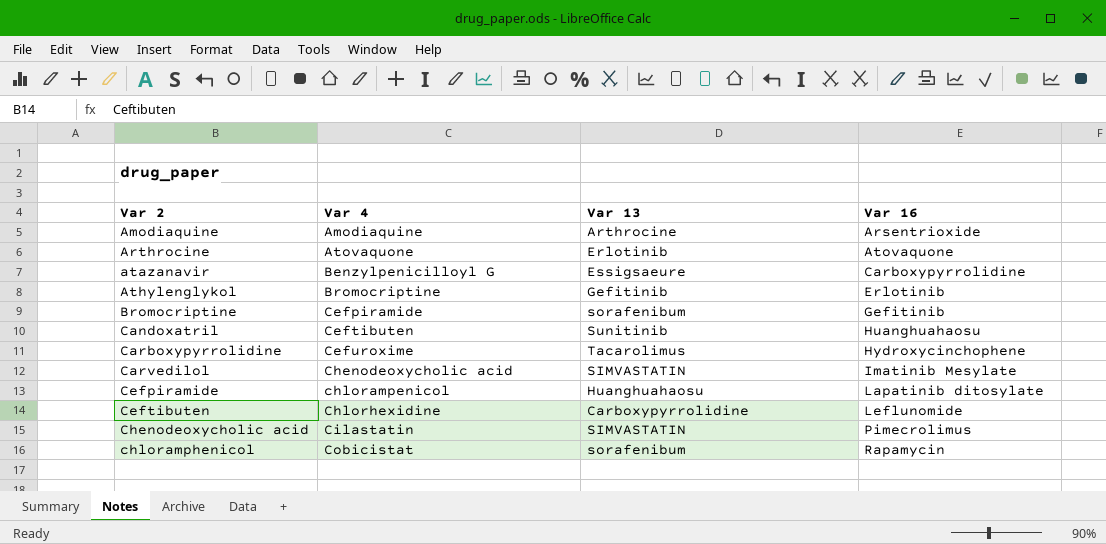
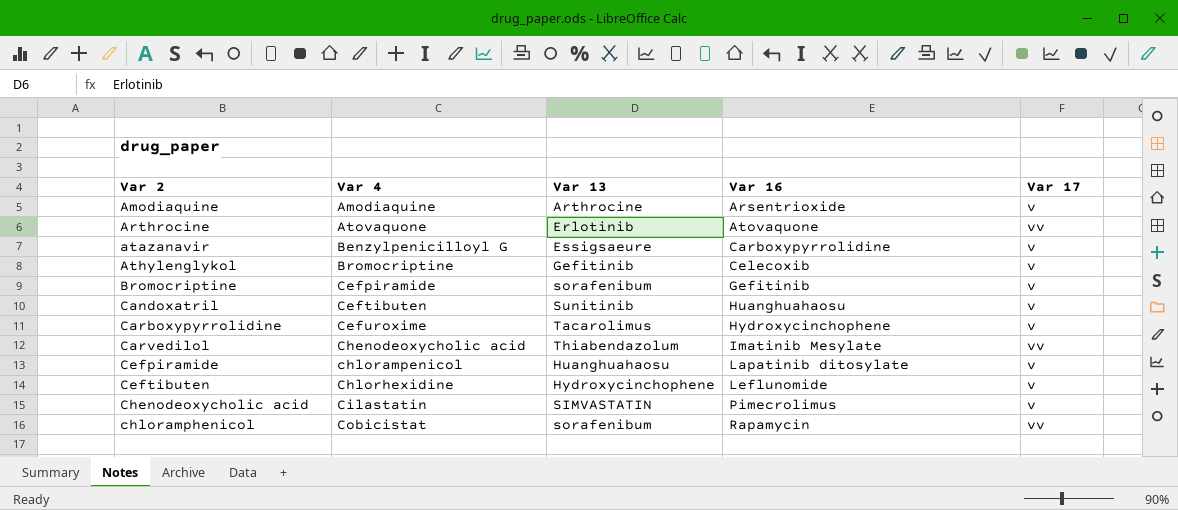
column Var 17 | position: none -> 5
Athylenglykol | Var 16: Erlotinib -> Celecoxib
Carvedilol | Var 13: SIMVASTATIN -> Thiabendazolum
Ceftibuten | Var 13: Carboxypyrrolidine -> Hydroxycinchophene

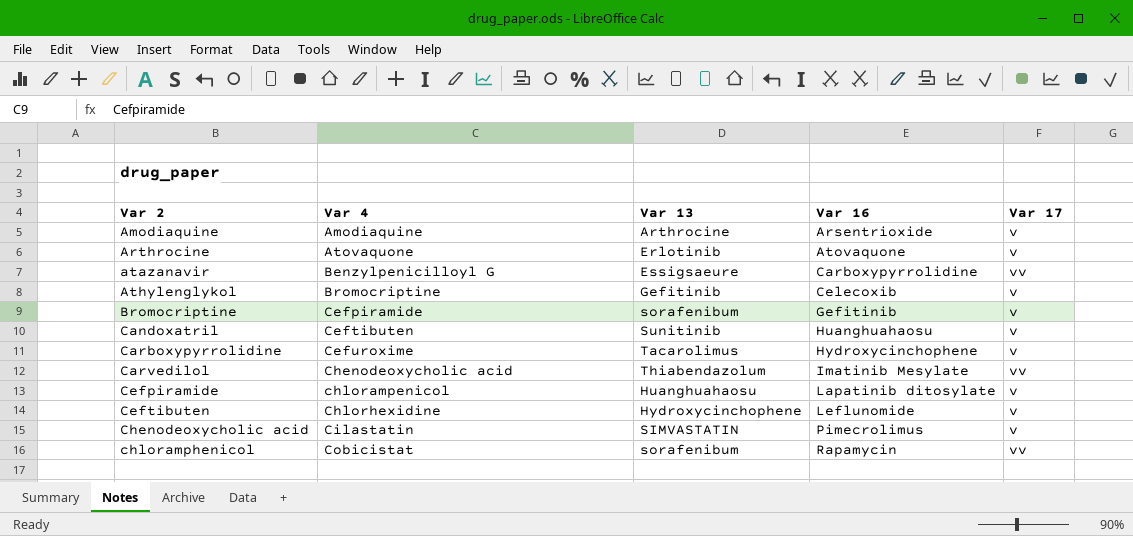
Arthrocine | Var 17: vv -> v
atazanavir | Var 17: v -> vv

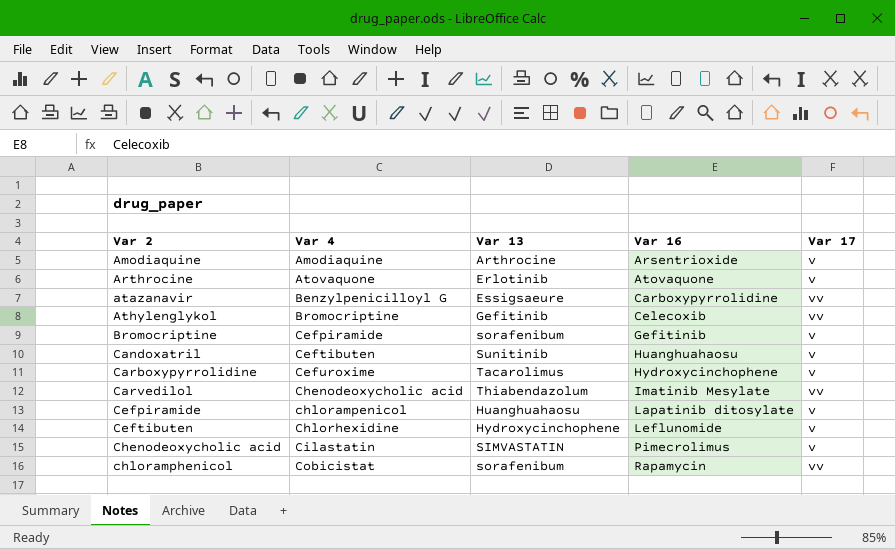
Athylenglykol | Var 17: v -> vv

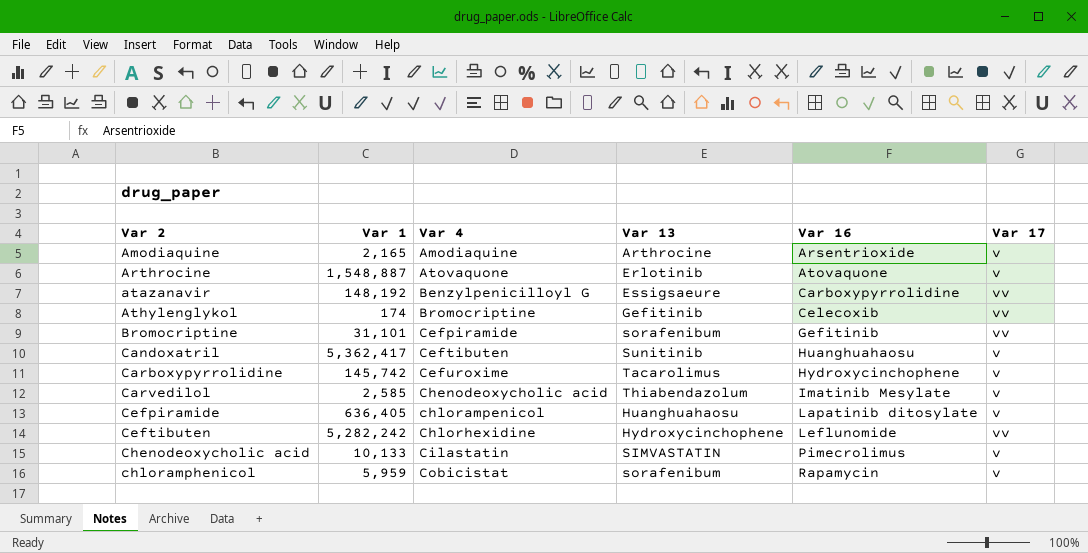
column Var 1 | position: none -> 2
Bromocriptine | Var 17: v -> vv
Carvedilol | Var 17: vv -> v
Ceftibuten | Var 17: v -> vv
chloramphenicol | Var 17: vv -> v

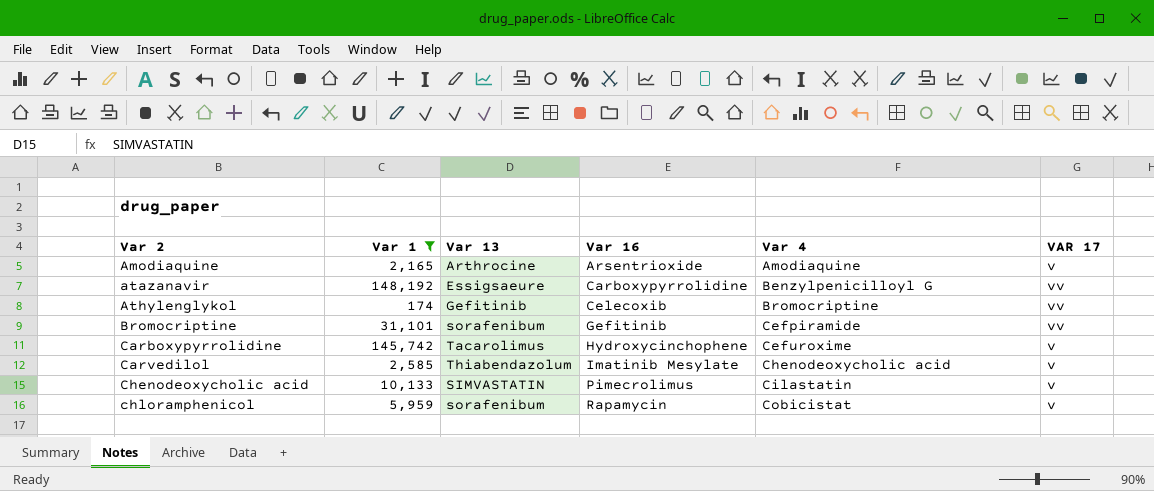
filter: none -> Var 1 <= 148,192
column Var 4 | position: 3 -> 5
column name: Var 17 -> VAR 17

